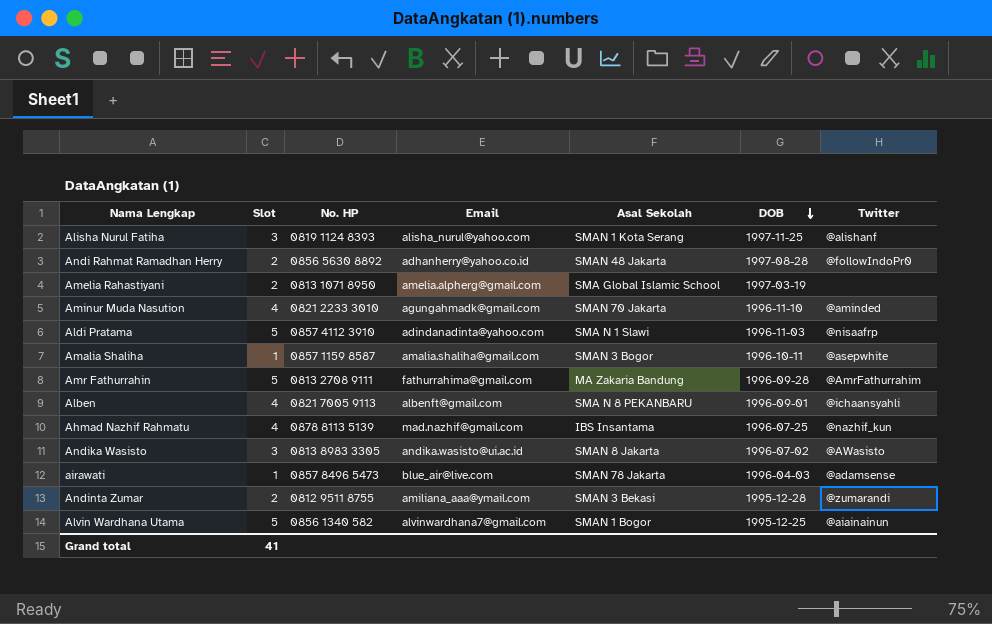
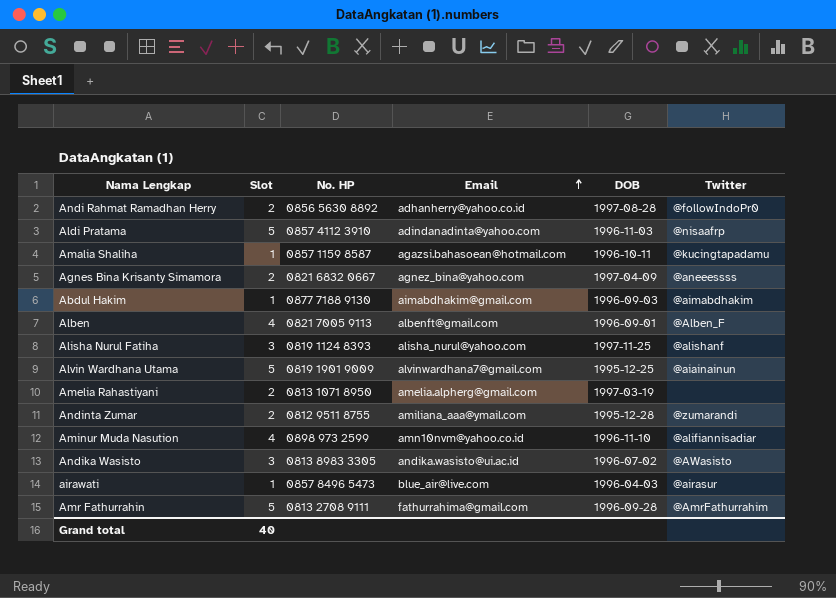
row order: DOB descending -> Email ascending
column Asal Sekolah | position: 5 -> none
row Ahmad Nazhif Rahmatu: 4 | 0878 8113 5139 | mad.nazhif@gmail.com | IBS Insantama | 1996-07-25 | @nazhif_kun -> none
Amalia Shaliha | Email: amalia.shaliha@gmail.com -> agazsi.bahasoean@hotmail.com
Amalia Shaliha | Twitter: @asepwhite -> @kucingtapadamu
row Agnes Bina Krisanty Simamora: none -> 2 | 0821 6832 0667 | agnez_bina@yahoo.com | 1997-04-09 | @aneeessss
row Abdul Hakim: none -> 1 | 0877 7188 9130 | aimabdhakim@gmail.com | 1996-09-03 | @aimabdhakim
Alben | Twitter: @ichaansyahli -> @Alben_F
Alvin Wardhana Utama | No. HP: 0856 1340 582 -> 0819 1901 9009
Aminur Muda Nasution | No. HP: 0821 2233 3010 -> 0898 973 2599
Aminur Muda Nasution | Email: agungahmadk@gmail.com -> amn10nvm@yahoo.co.id
Aminur Muda Nasution | Twitter: @aminded -> @alifiannisadiar
airawati | Twitter: @adamsense -> @airasur
Grand total | Slot: 41 -> 40

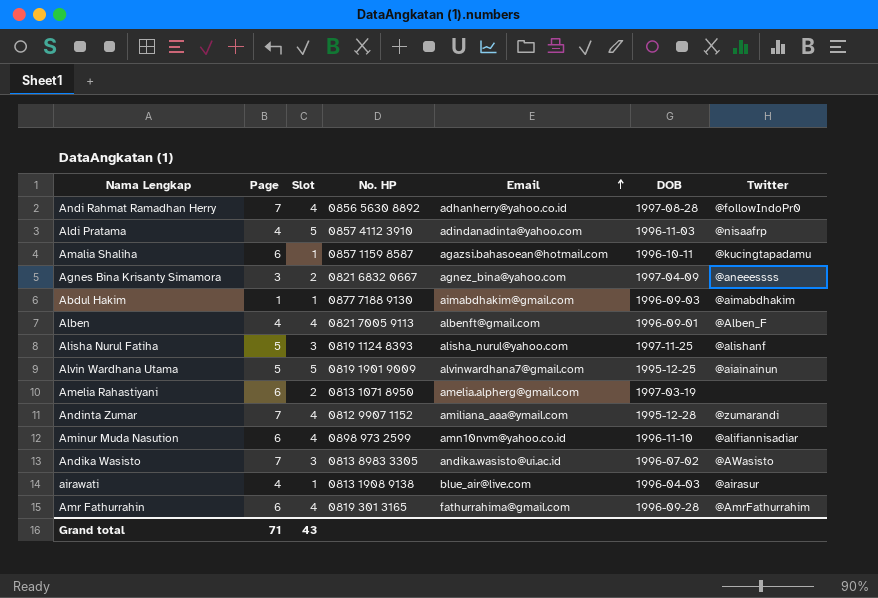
column Page | position: none -> 2
Andi Rahmat Ramadhan Herry | Slot: 2 -> 4
Andinta Zumar | Slot: 2 -> 4
Andinta Zumar | No. HP: 0812 9511 8755 -> 0812 9907 1152
airawati | No. HP: 0857 8496 5473 -> 0813 1908 9138
Amr Fathurrahin | Slot: 5 -> 4
Amr Fathurrahin | No. HP: 0813 2708 9111 -> 0819 301 3165
Grand total | Slot: 40 -> 43

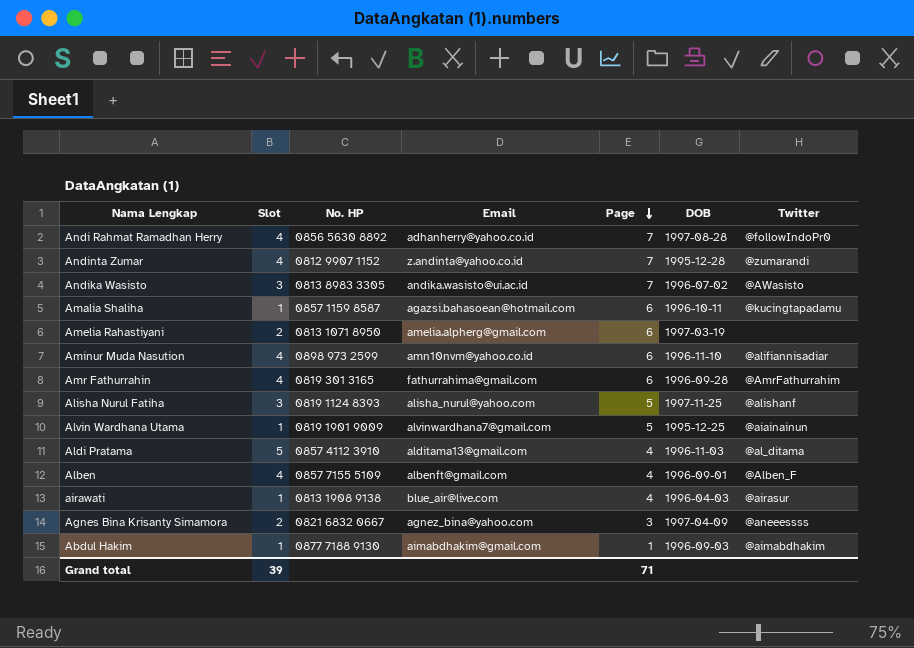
row order: Email ascending -> Page descending
column Page | position: 2 -> 5
Andinta Zumar | Email: amiliana_aaa@ymail.com -> z.andinta@yahoo.co.id
Alvin Wardhana Utama | Slot: 5 -> 1
Aldi Pratama | Email: adindanadinta@yahoo.com -> alditama13@gmail.com
Aldi Pratama | Twitter: @nisaafrp -> @al_ditama
Alben | No. HP: 0821 7005 9113 -> 0857 7155 5109
Grand total | Slot: 43 -> 39

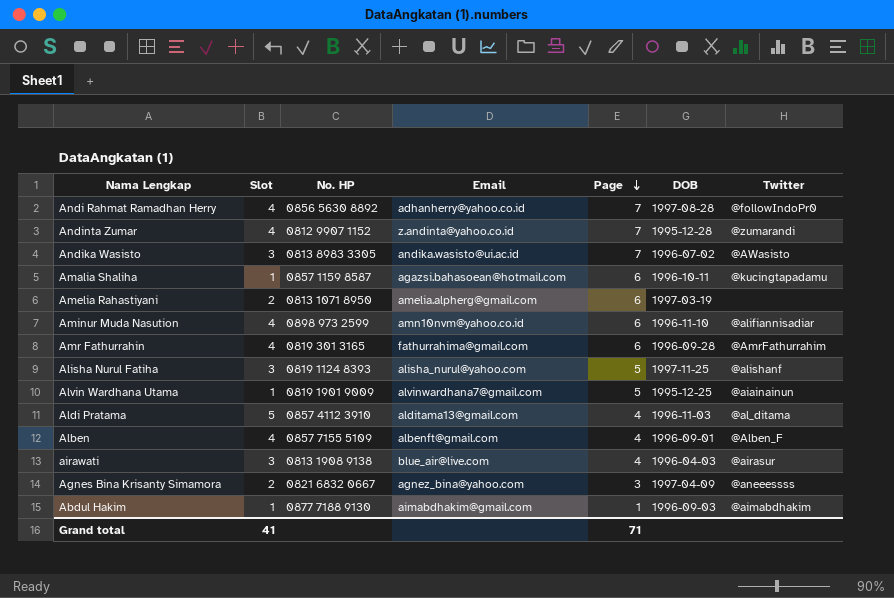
airawati | Slot: 1 -> 3
Grand total | Slot: 39 -> 41

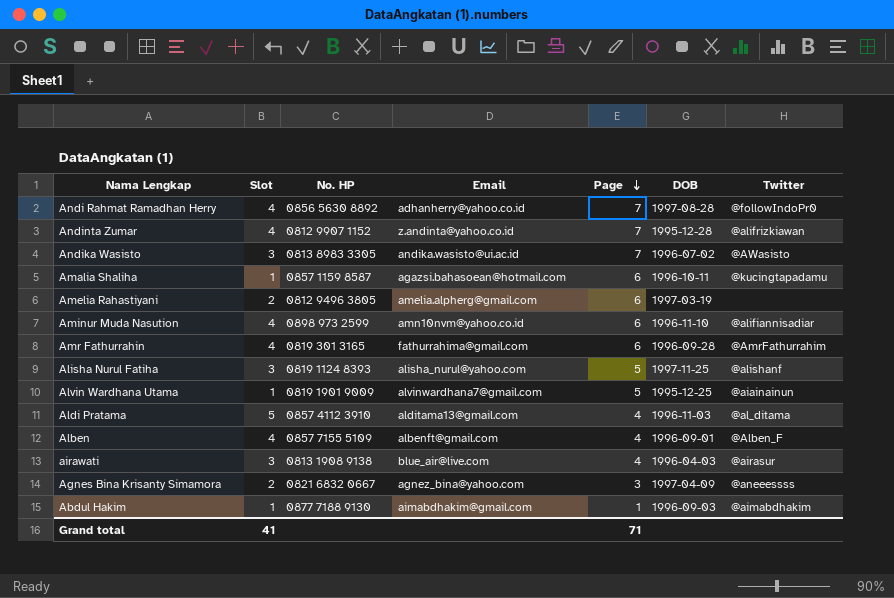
Andinta Zumar | Twitter: @zumarandi -> @alifrizkiawan
Amelia Rahastiyani | No. HP: 0813 1071 8950 -> 0812 9496 3805

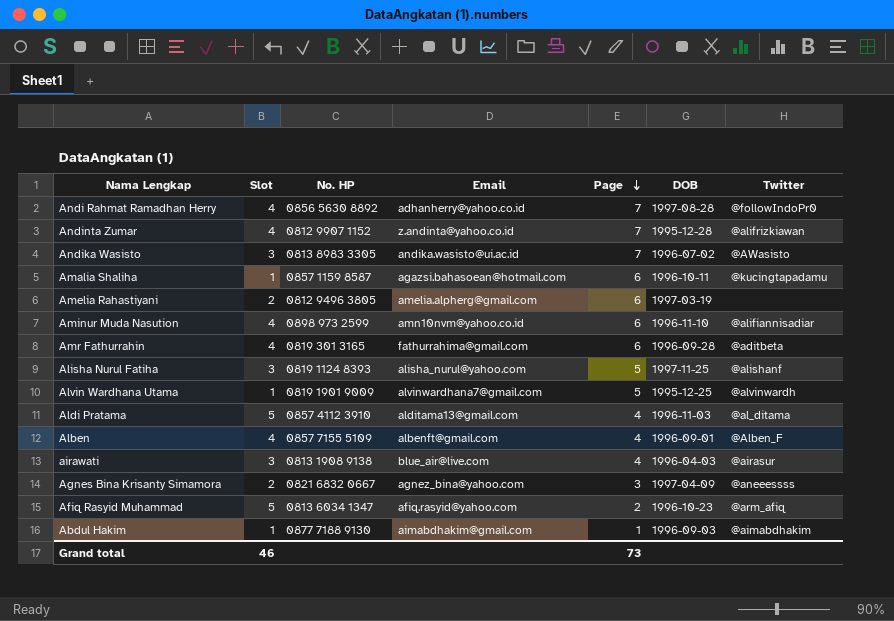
Amr Fathurrahin | Twitter: @AmrFathurrahim -> @aditbeta
Alvin Wardhana Utama | Twitter: @aiainainun -> @alvinwardh
row Afiq Rasyid Muhammad: none -> 5 | 0813 6034 1347 | afiq.rasyid@yahoo.com | 2 | 1996-10-23 | @arm_afiq
Grand total | Slot: 41 -> 46
Grand total | Page: 71 -> 73

